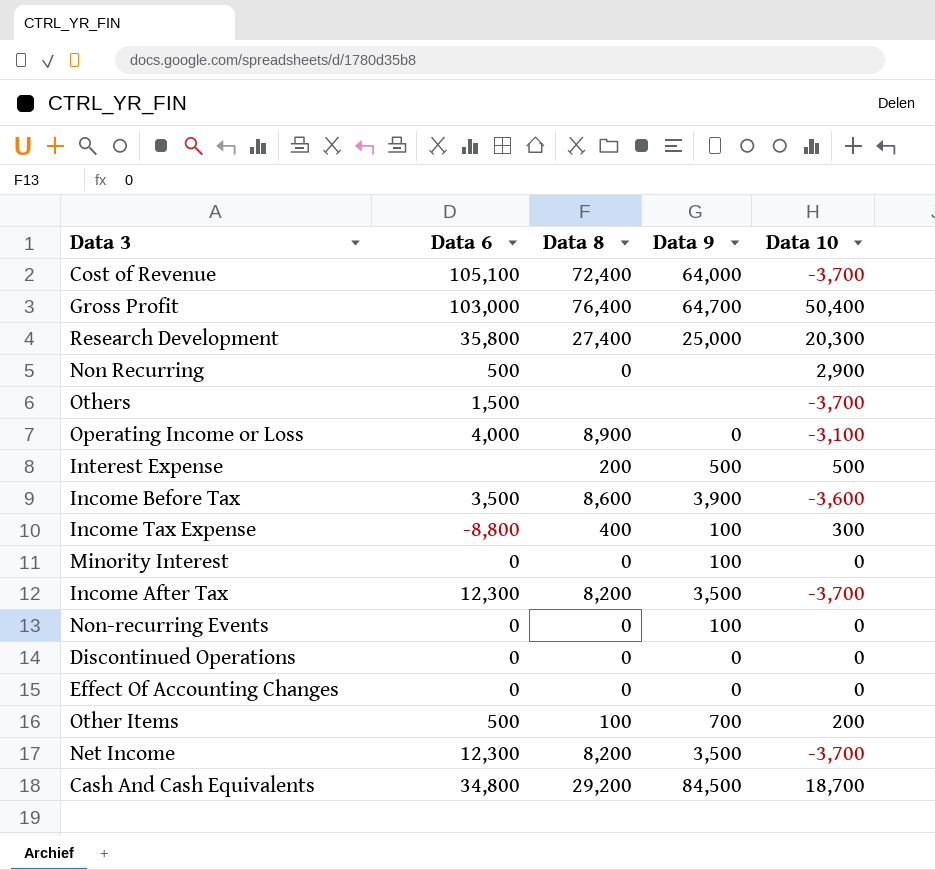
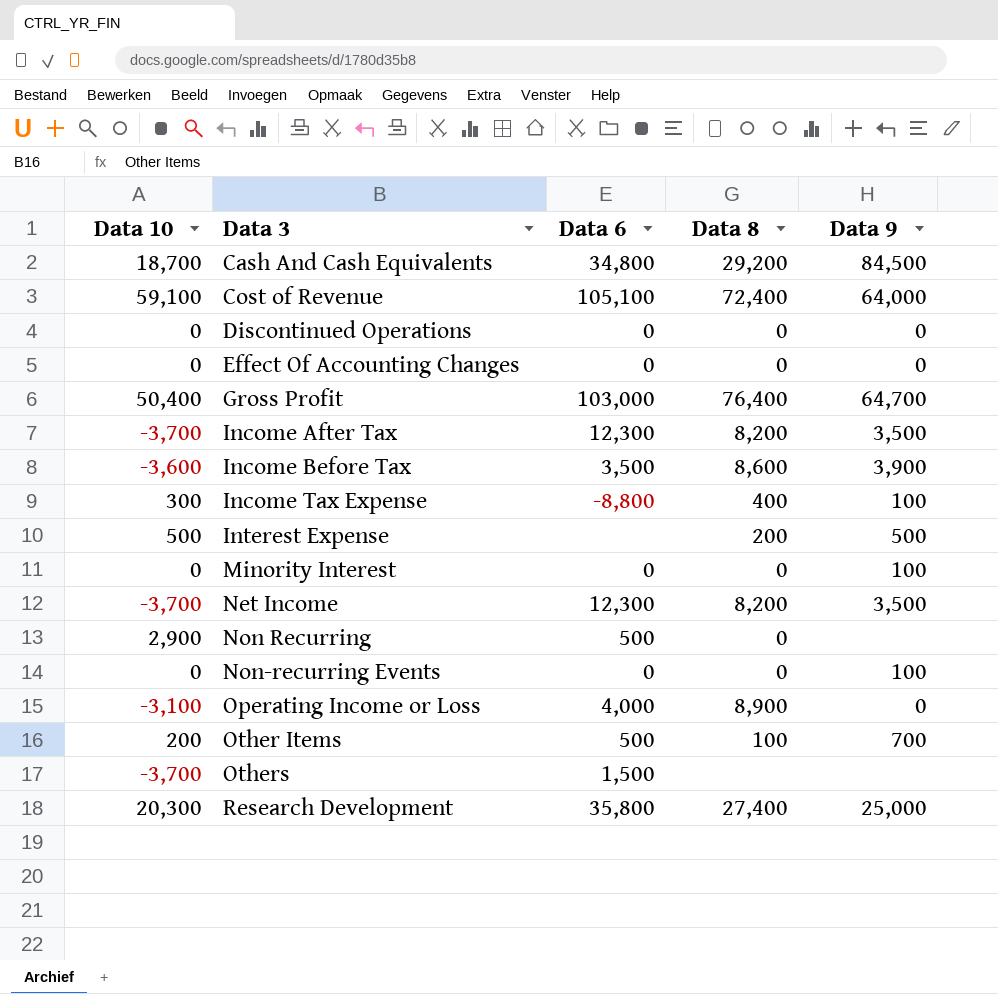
row order: none -> Data 3 ascending
column Data 10 | position: 5 -> 1
Cost of Revenue | Data 10: -3,700 -> 59,100

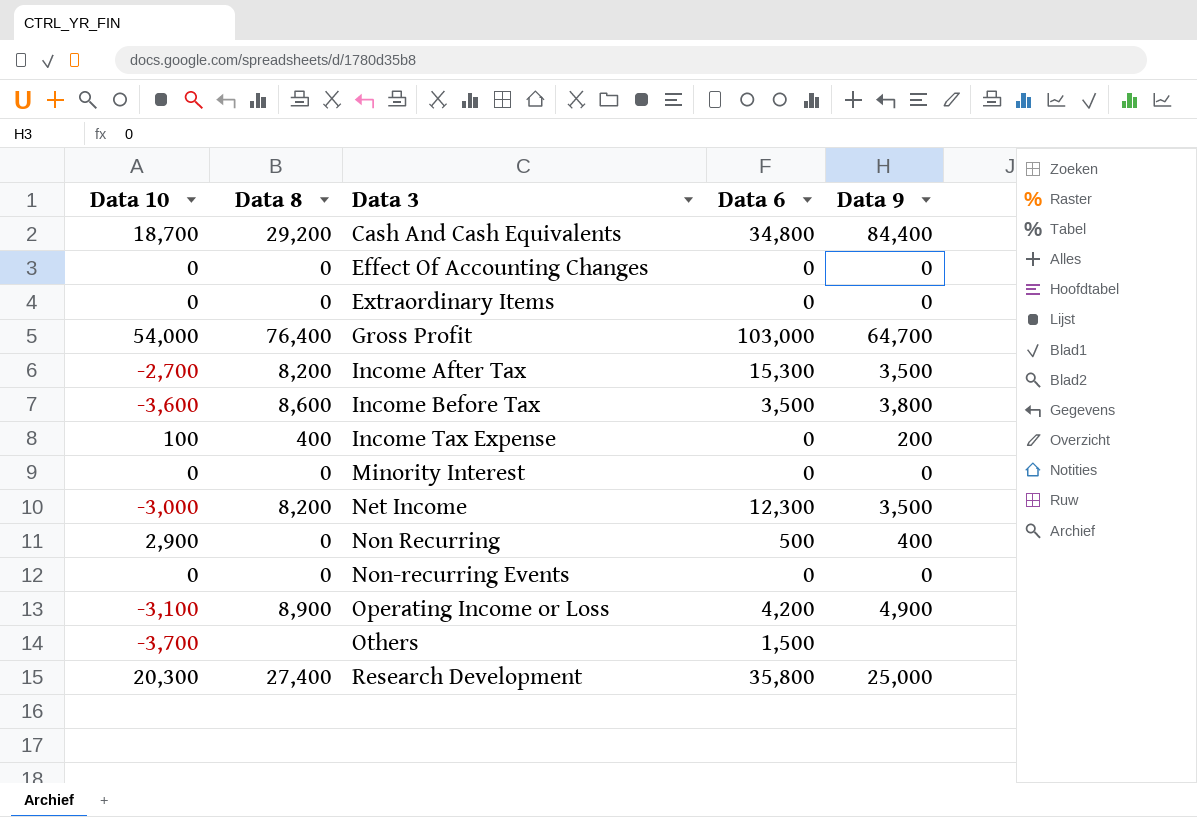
column Data 8 | position: 4 -> 2
row Cost of Revenue: 59,100 | 105,100 | 72,400 | 64,000 -> none
row Discontinued Operations: 0 | 0 | 0 | 0 -> none
row Interest Expense: 500 | none | 200 | 500 -> none
row Other Items: 200 | 500 | 100 | 700 -> none
Cash And Cash Equivalents | Data 9: 84,500 -> 84,400
row Extraordinary Items: none -> 0 | 0 | 0 | 0
Gross Profit | Data 10: 50,400 -> 54,000
Income After Tax | Data 10: -3,700 -> -2,700
Income After Tax | Data 6: 12,300 -> 15,300
Income Before Tax | Data 9: 3,900 -> 3,800
Income Tax Expense | Data 10: 300 -> 100
Income Tax Expense | Data 6: -8,800 -> 0
Income Tax Expense | Data 9: 100 -> 200
Minority Interest | Data 9: 100 -> 0
Net Income | Data 10: -3,700 -> -3,000
Non Recurring | Data 9: none -> 400
Non-recurring Events | Data 9: 100 -> 0
Operating Income or Loss | Data 6: 4,000 -> 4,200
Operating Income or Loss | Data 9: 0 -> 4,900

